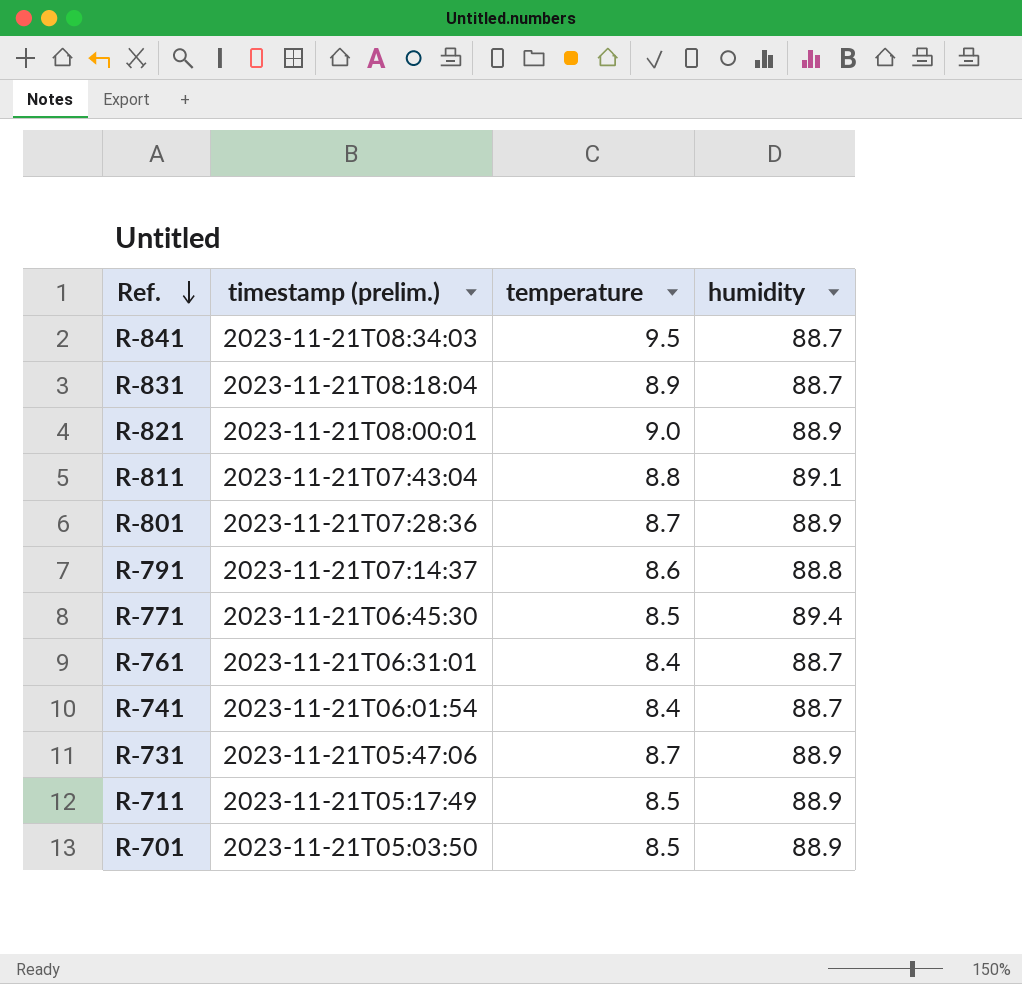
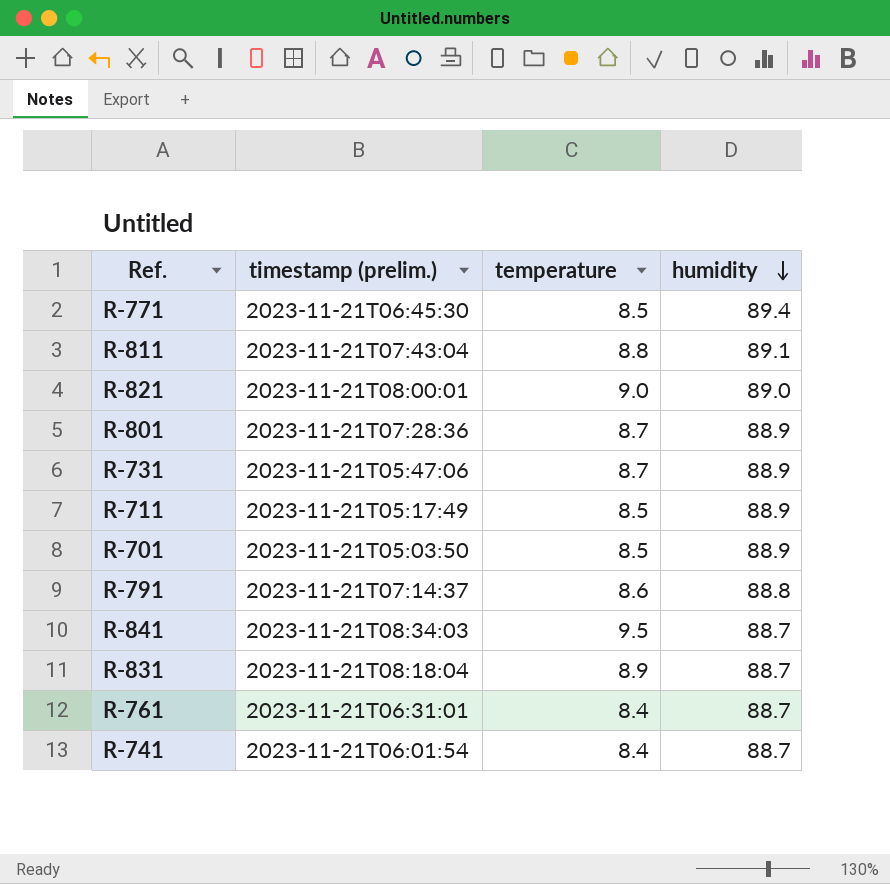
row order: Ref. descending -> humidity descending
R-821 | humidity: 88.9 -> 89.0

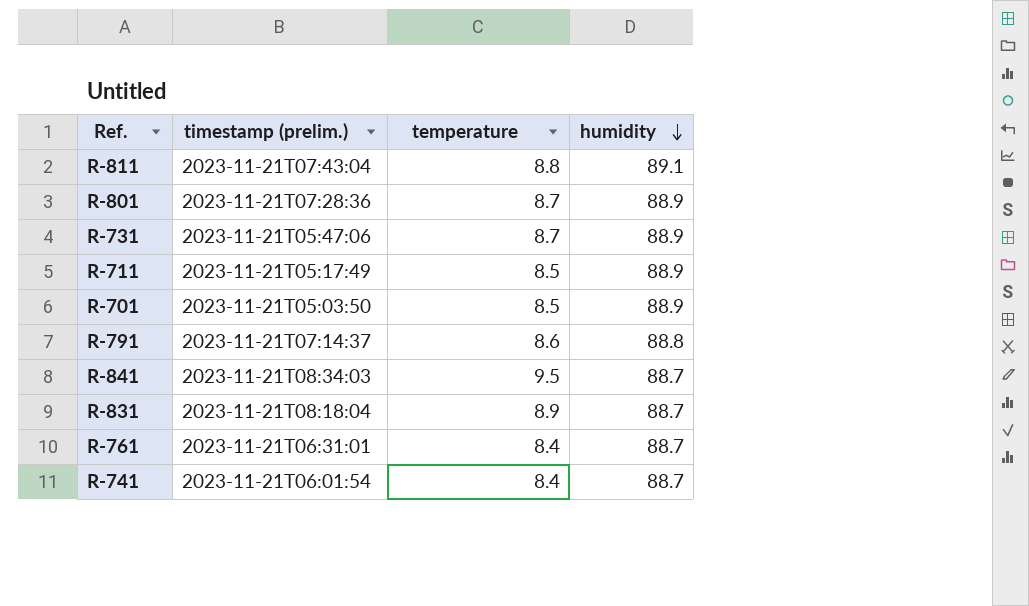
row R-771: 2023-11-21T06:45:30 | 8.5 | 89.4 -> none
row R-821: 2023-11-21T08:00:01 | 9.0 | 89.0 -> none

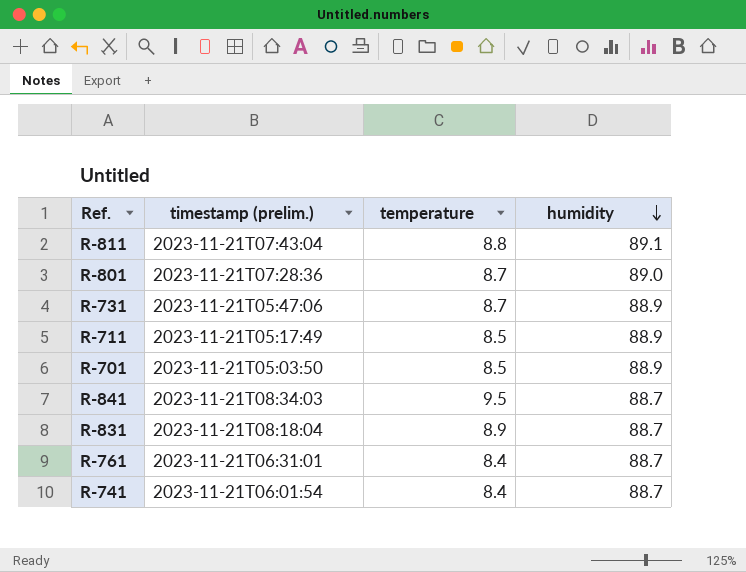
row R-791: 2023-11-21T07:14:37 | 8.6 | 88.8 -> none
R-801 | humidity: 88.9 -> 89.0

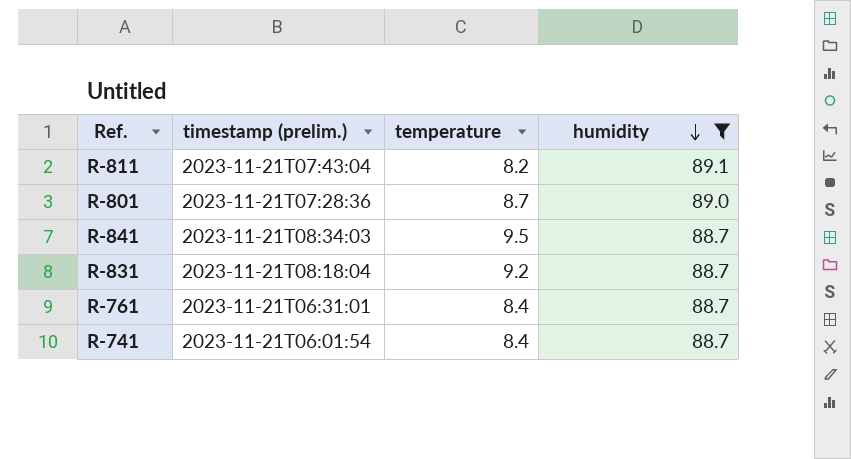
filter: none -> humidity != 88.9
R-811 | temperature: 8.8 -> 8.2
R-831 | temperature: 8.9 -> 9.2

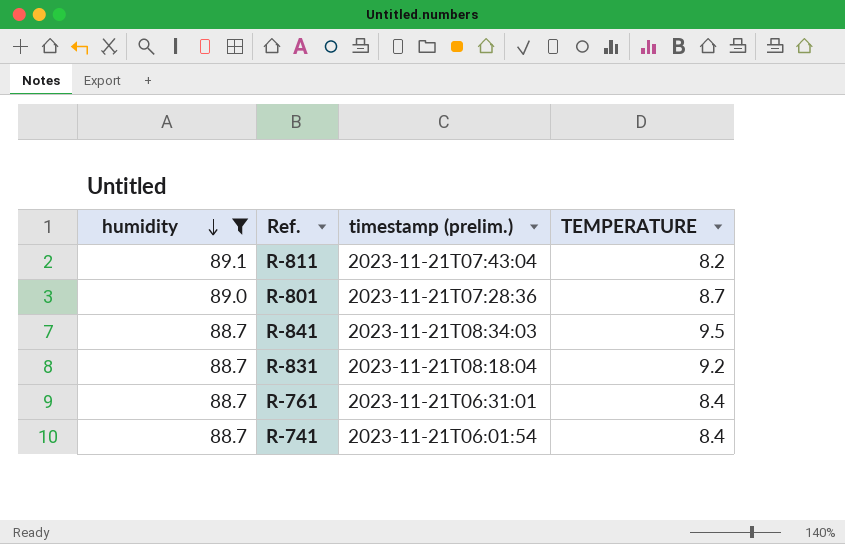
column humidity | position: 4 -> 1
column name: temperature -> TEMPERATURE

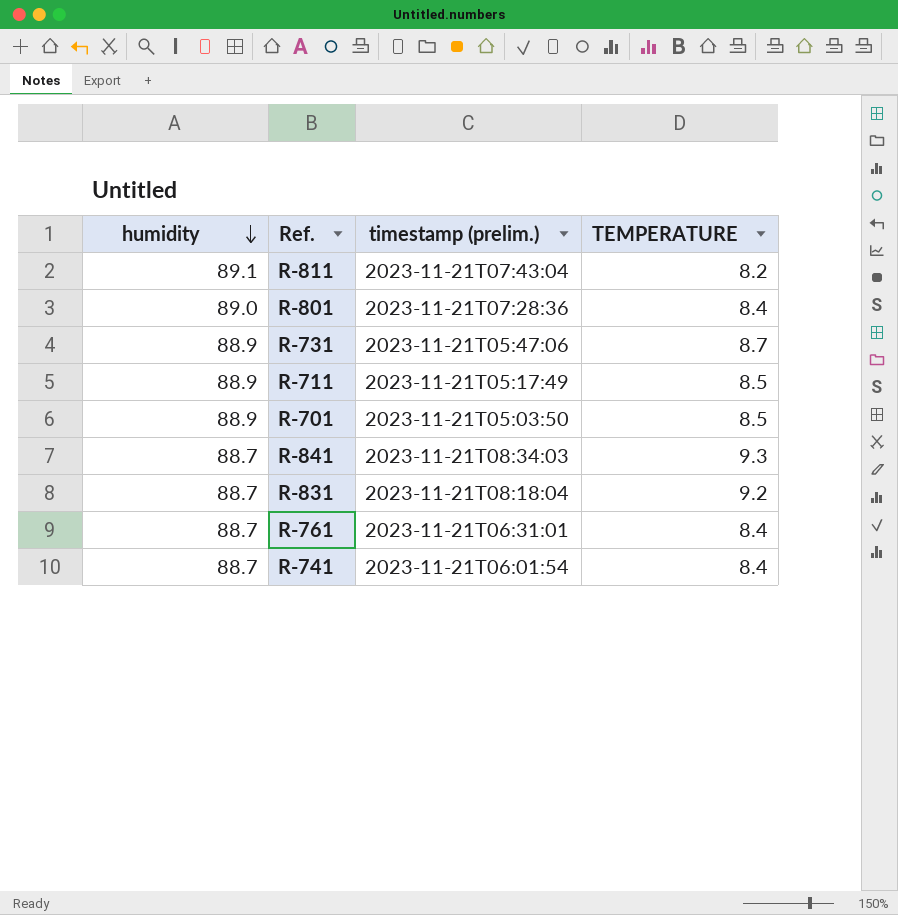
filter: humidity != 88.9 -> none
R-801 | TEMPERATURE: 8.7 -> 8.4
R-841 | TEMPERATURE: 9.5 -> 9.3

